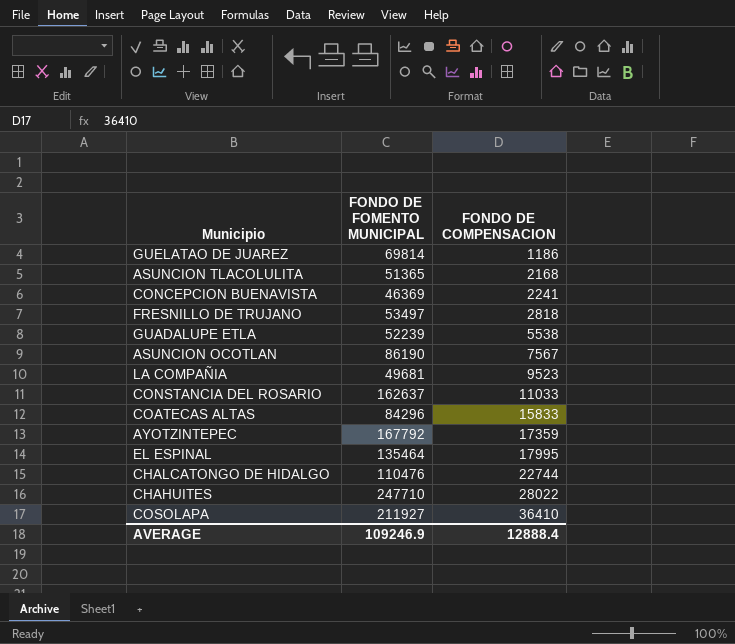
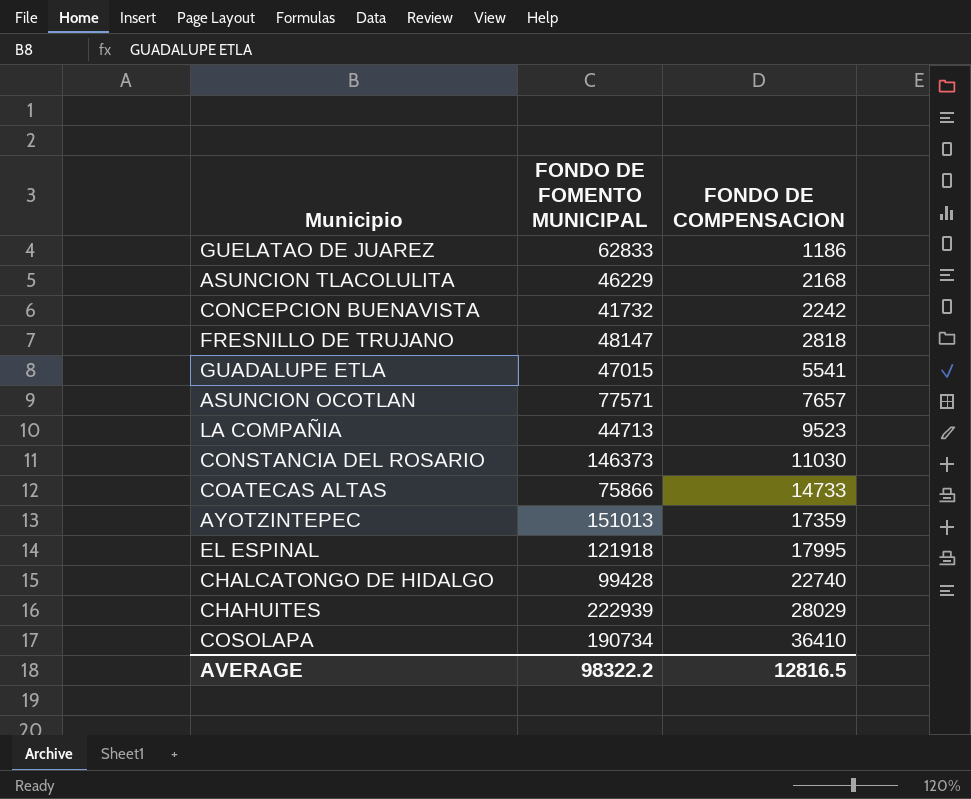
GUELATAO DE JUAREZ | FONDO DE FOMENTO MUNICIPAL: 69814 -> 62833
ASUNCION TLACOLULITA | FONDO DE FOMENTO MUNICIPAL: 51365 -> 46229
CONCEPCION BUENAVISTA | FONDO DE FOMENTO MUNICIPAL: 46369 -> 41732
CONCEPCION BUENAVISTA | FONDO DE COMPENSACION: 2241 -> 2242
FRESNILLO DE TRUJANO | FONDO DE FOMENTO MUNICIPAL: 53497 -> 48147
GUADALUPE ETLA | FONDO DE FOMENTO MUNICIPAL: 52239 -> 47015
GUADALUPE ETLA | FONDO DE COMPENSACION: 5538 -> 5541
ASUNCION OCOTLAN | FONDO DE FOMENTO MUNICIPAL: 86190 -> 77571
ASUNCION OCOTLAN | FONDO DE COMPENSACION: 7567 -> 7657
LA COMPAÑIA | FONDO DE FOMENTO MUNICIPAL: 49681 -> 44713
CONSTANCIA DEL ROSARIO | FONDO DE FOMENTO MUNICIPAL: 162637 -> 146373
CONSTANCIA DEL ROSARIO | FONDO DE COMPENSACION: 11033 -> 11030
COATECAS ALTAS | FONDO DE FOMENTO MUNICIPAL: 84296 -> 75866
COATECAS ALTAS | FONDO DE COMPENSACION: 15833 -> 14733
AYOTZINTEPEC | FONDO DE FOMENTO MUNICIPAL: 167792 -> 151013
EL ESPINAL | FONDO DE FOMENTO MUNICIPAL: 135464 -> 121918
CHALCATONGO DE HIDALGO | FONDO DE FOMENTO MUNICIPAL: 110476 -> 99428
CHALCATONGO DE HIDALGO | FONDO DE COMPENSACION: 22744 -> 22740
CHAHUITES | FONDO DE FOMENTO MUNICIPAL: 247710 -> 222939
CHAHUITES | FONDO DE COMPENSACION: 28022 -> 28029
COSOLAPA | FONDO DE FOMENTO MUNICIPAL: 211927 -> 190734
AVERAGE | FONDO DE FOMENTO MUNICIPAL: 109246.9 -> 98322.2
AVERAGE | FONDO DE COMPENSACION: 12888.4 -> 12816.5

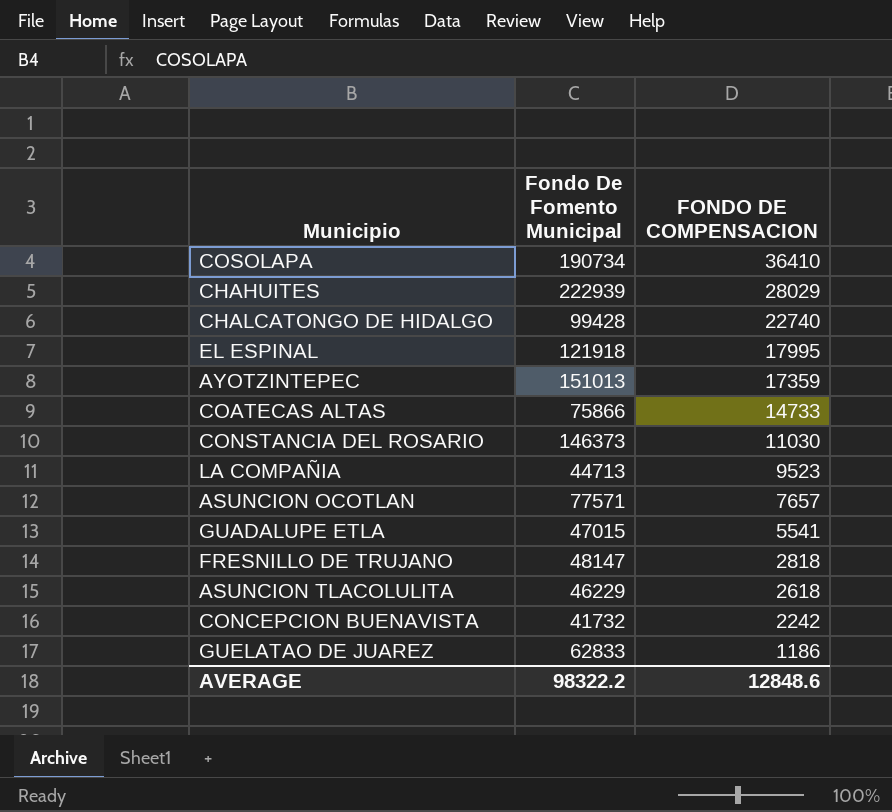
row order: FONDO DE COMPENSACION ascending -> FONDO DE COMPENSACION descending
column name: FONDO DE FOMENTO MUNICIPAL -> Fondo De Fomento Municipal
ASUNCION TLACOLULITA | FONDO DE COMPENSACION: 2168 -> 2618
AVERAGE | FONDO DE COMPENSACION: 12816.5 -> 12848.6

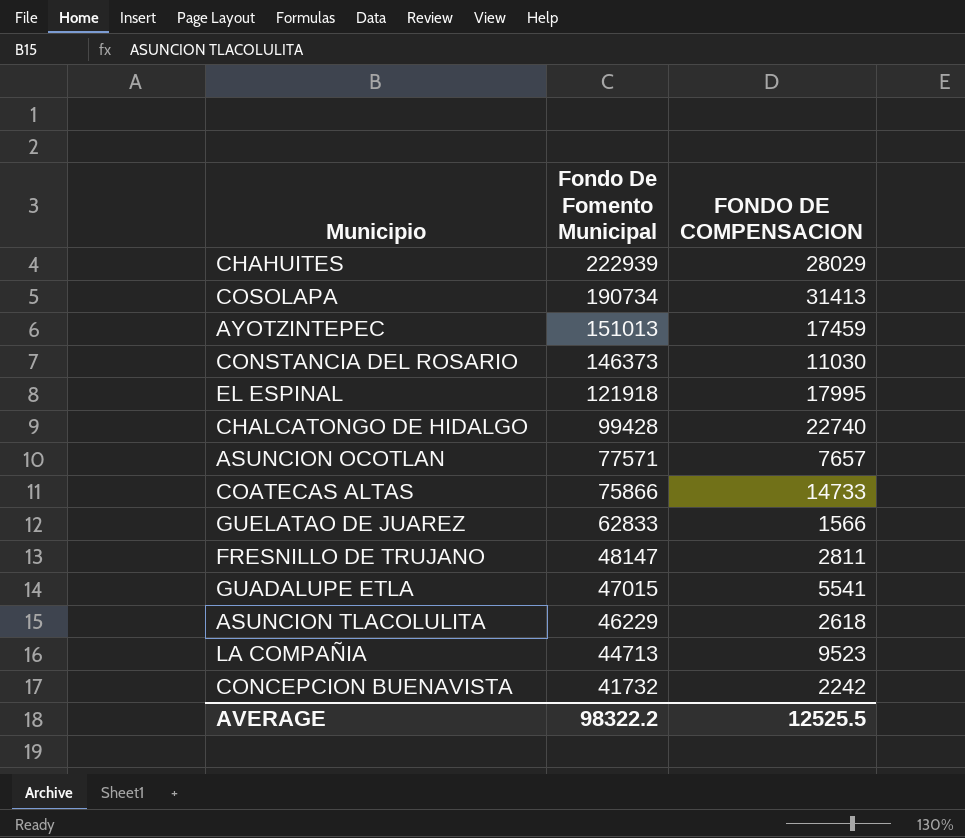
row order: FONDO DE COMPENSACION descending -> Fondo De Fomento Municipal descending
COSOLAPA | FONDO DE COMPENSACION: 36410 -> 31413
AYOTZINTEPEC | FONDO DE COMPENSACION: 17359 -> 17459
GUELATAO DE JUAREZ | FONDO DE COMPENSACION: 1186 -> 1566
FRESNILLO DE TRUJANO | FONDO DE COMPENSACION: 2818 -> 2811
AVERAGE | FONDO DE COMPENSACION: 12848.6 -> 12525.5

